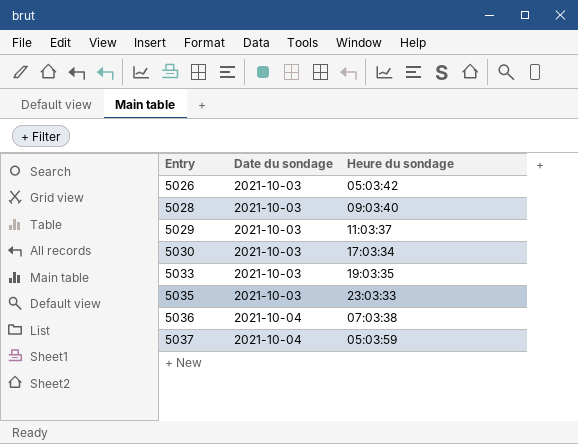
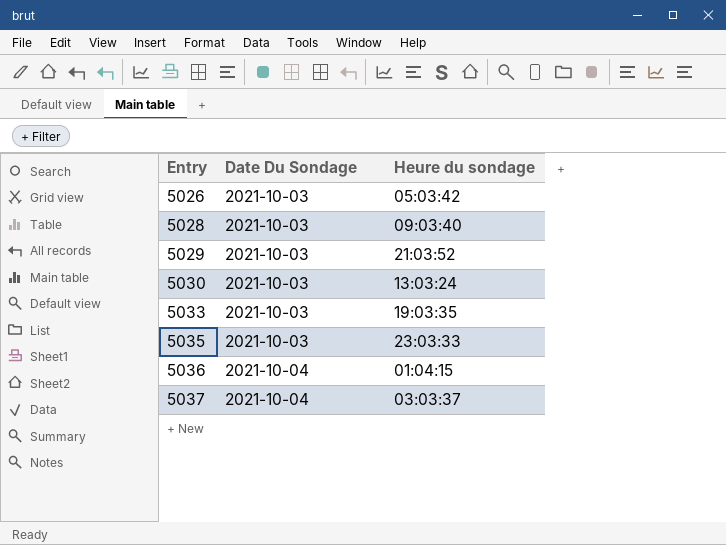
column name: Date du sondage -> Date Du Sondage
5029 | Heure du sondage: 11:03:37 -> 21:03:52
5030 | Heure du sondage: 17:03:34 -> 13:03:24
5036 | Heure du sondage: 07:03:38 -> 01:04:15
5037 | Heure du sondage: 05:03:59 -> 03:03:37

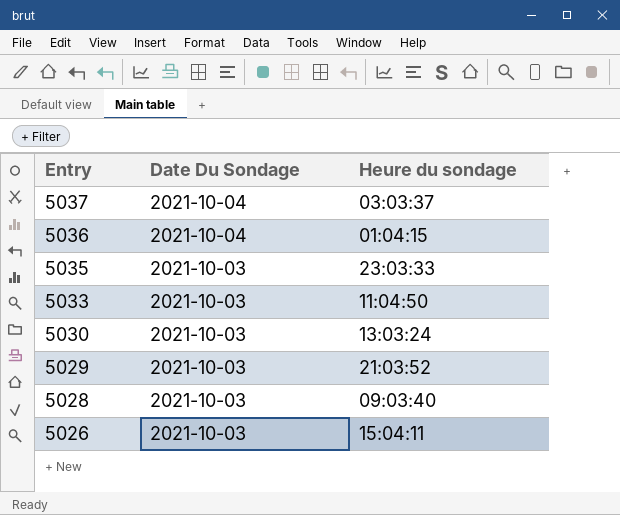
row order: Entry ascending -> Entry descending
5033 | Heure du sondage: 19:03:35 -> 11:04:50
5026 | Heure du sondage: 05:03:42 -> 15:04:11

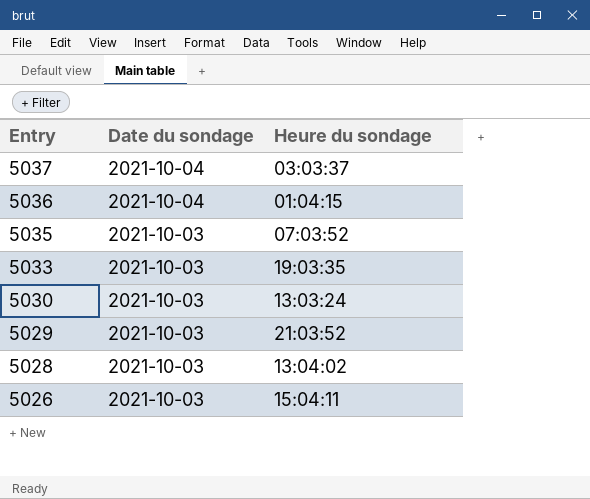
column name: Date Du Sondage -> Date du sondage
5035 | Heure du sondage: 23:03:33 -> 07:03:52
5033 | Heure du sondage: 11:04:50 -> 19:03:35
5028 | Heure du sondage: 09:03:40 -> 13:04:02

